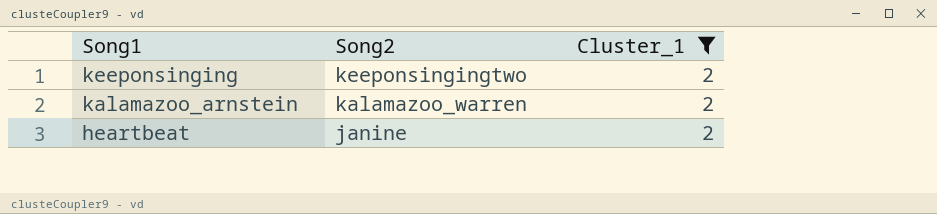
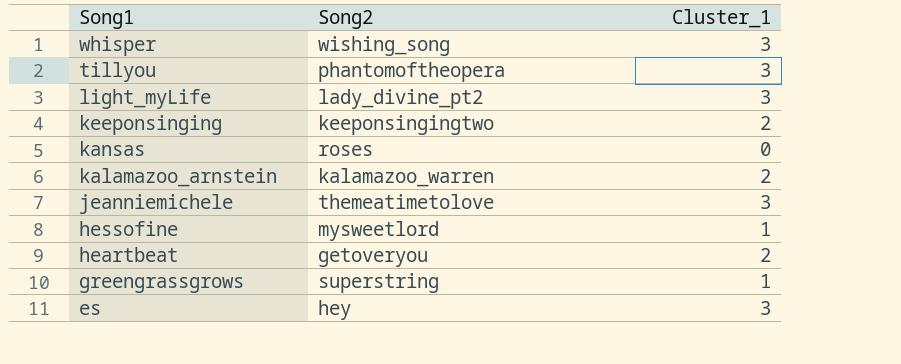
filter: Cluster_1 = 2 -> none
heartbeat | Song2: janine -> getoveryou

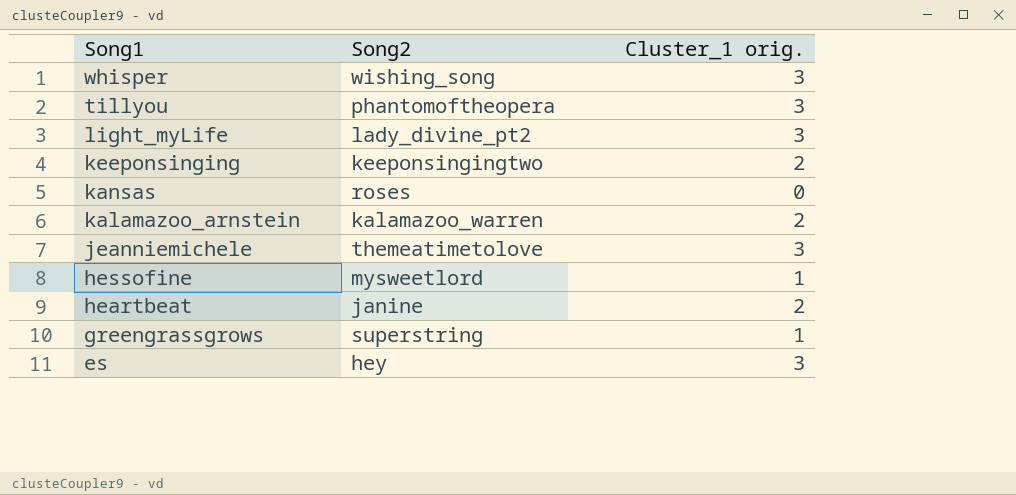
column name: Cluster_1 -> Cluster_1 orig.
heartbeat | Song2: getoveryou -> janine

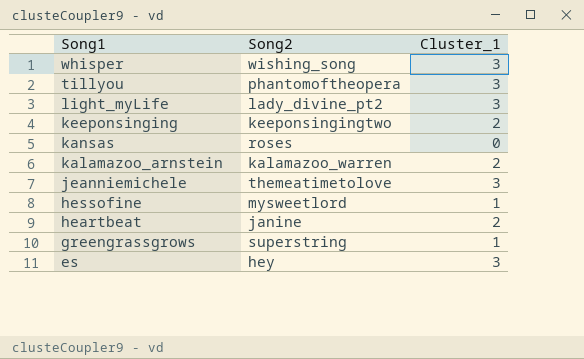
column name: Cluster_1 orig. -> Cluster_1

